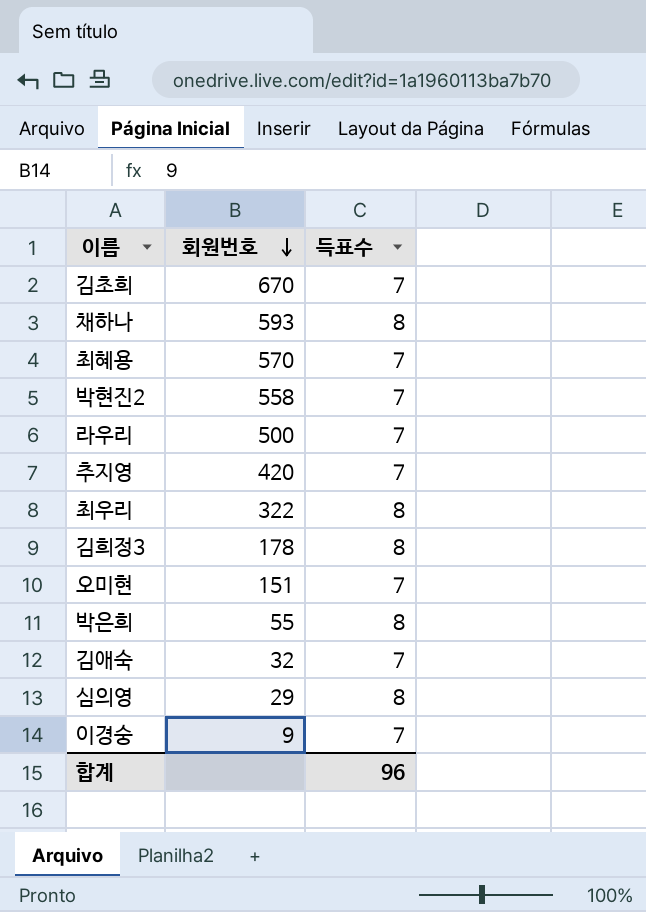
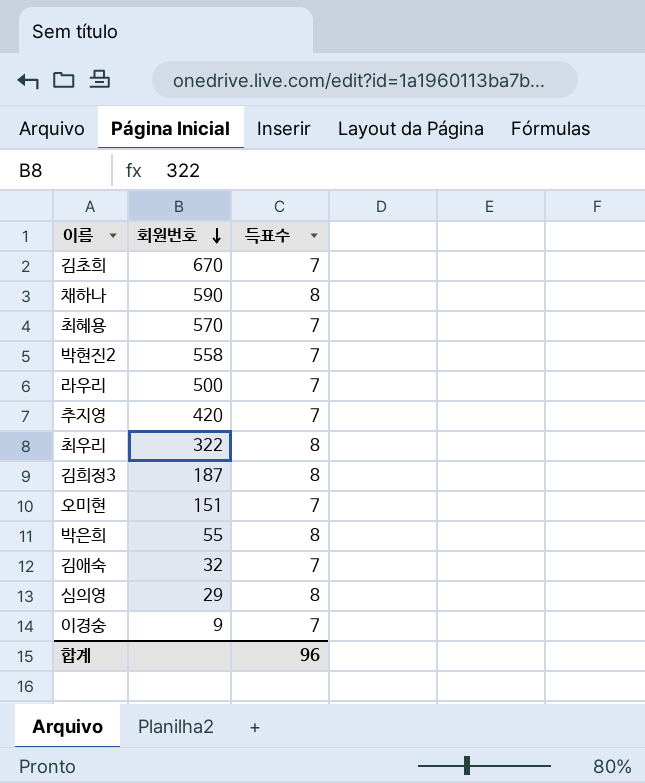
채하나 | 회원번호: 593 -> 590
김희정3 | 회원번호: 178 -> 187

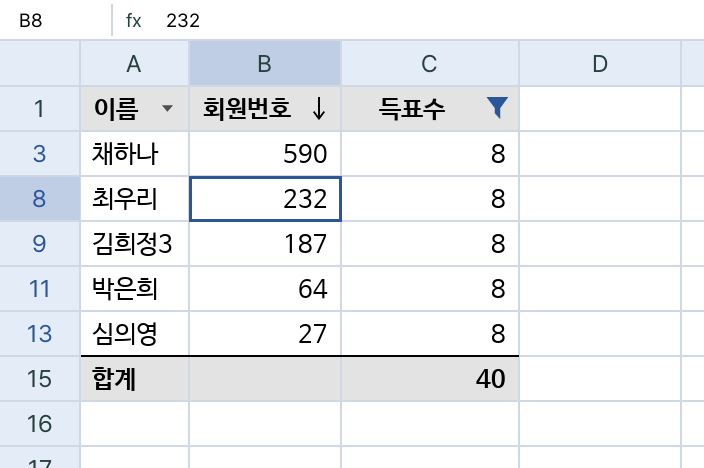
filter: none -> 득표수 = 8
최우리 | 회원번호: 322 -> 232
박은희 | 회원번호: 55 -> 64
심의영 | 회원번호: 29 -> 27
합계 | 득표수: 96 -> 40

